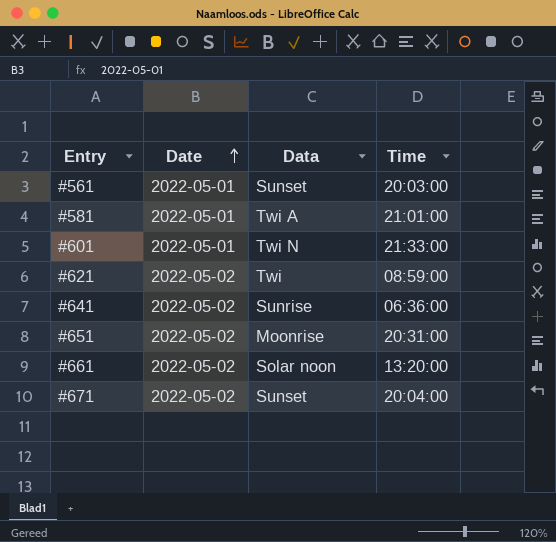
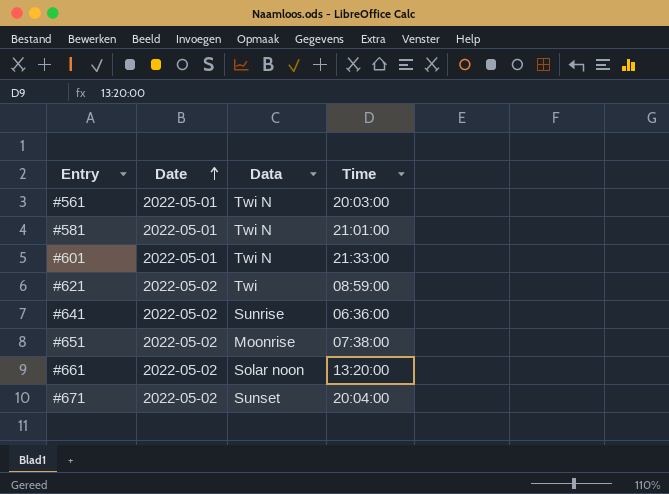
#561 | Data: Sunset -> Twi N
#581 | Data: Twi A -> Twi N
#651 | Time: 20:31:00 -> 07:38:00

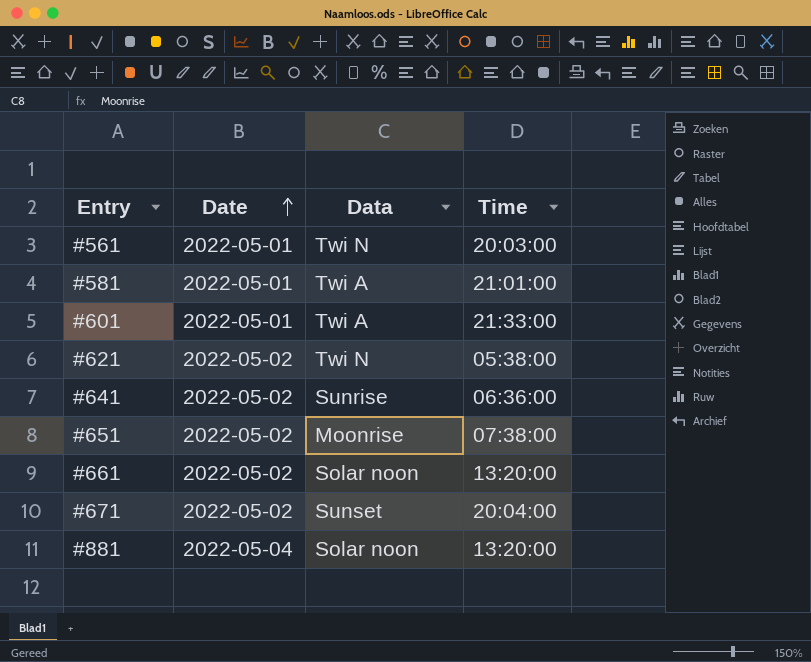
#581 | Data: Twi N -> Twi A
#601 | Data: Twi N -> Twi A
#621 | Data: Twi -> Twi N
#621 | Time: 08:59:00 -> 05:38:00
row #881: none -> 2022-05-04 | Solar noon | 13:20:00

